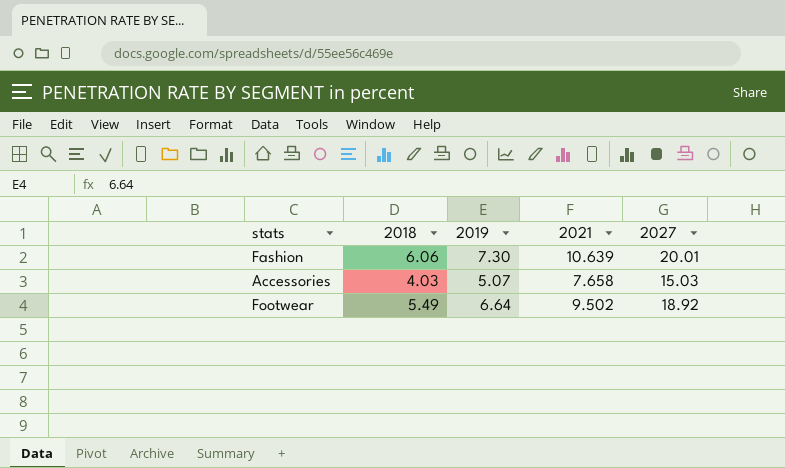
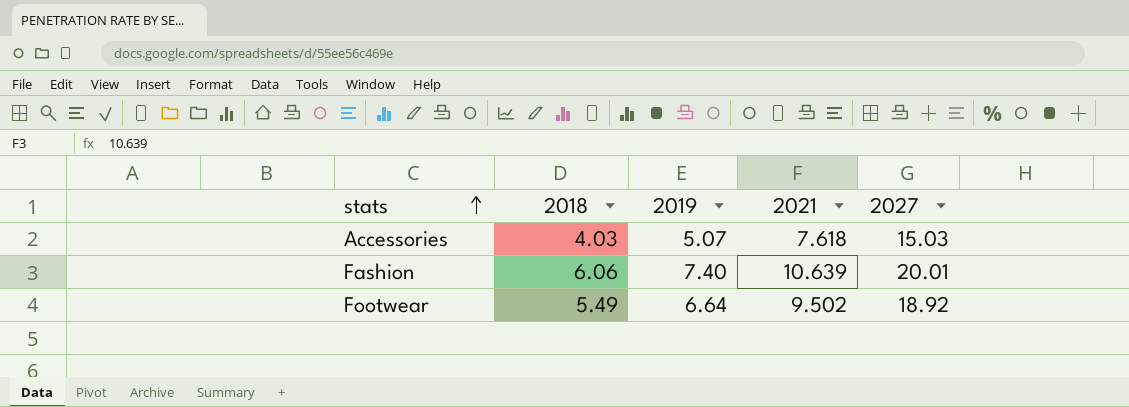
row order: none -> stats ascending
Accessories | 2021: 7.658 -> 7.618
Fashion | 2019: 7.30 -> 7.40

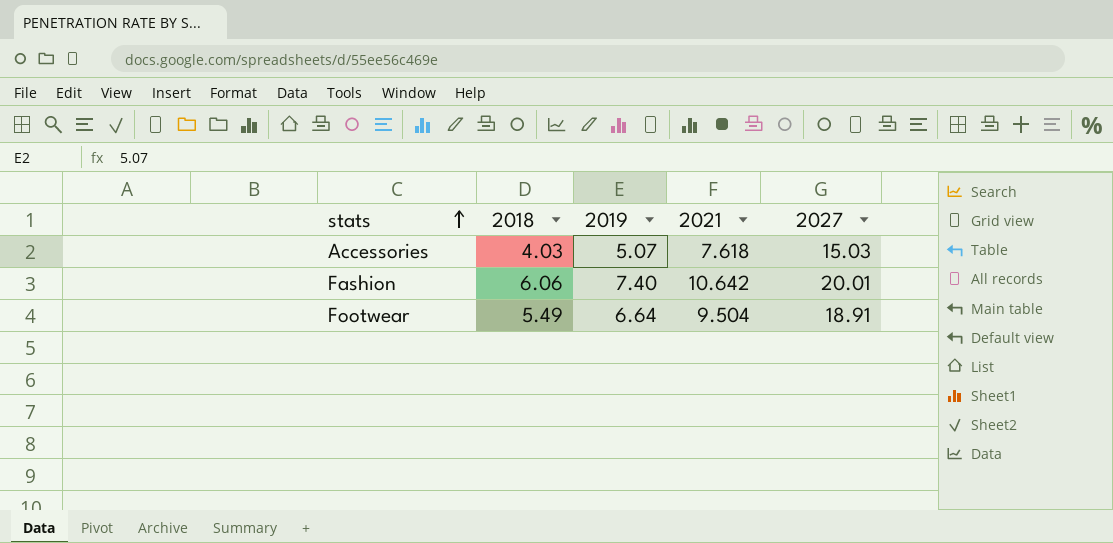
Fashion | 2021: 10.639 -> 10.642
Footwear | 2021: 9.502 -> 9.504
Footwear | 2027: 18.92 -> 18.91

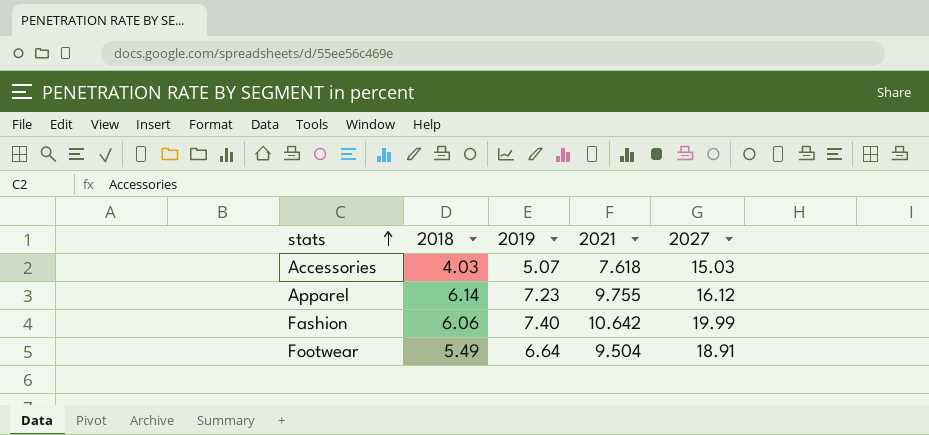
row Apparel: none -> 6.14 | 7.23 | 9.755 | 16.12
Fashion | 2027: 20.01 -> 19.99

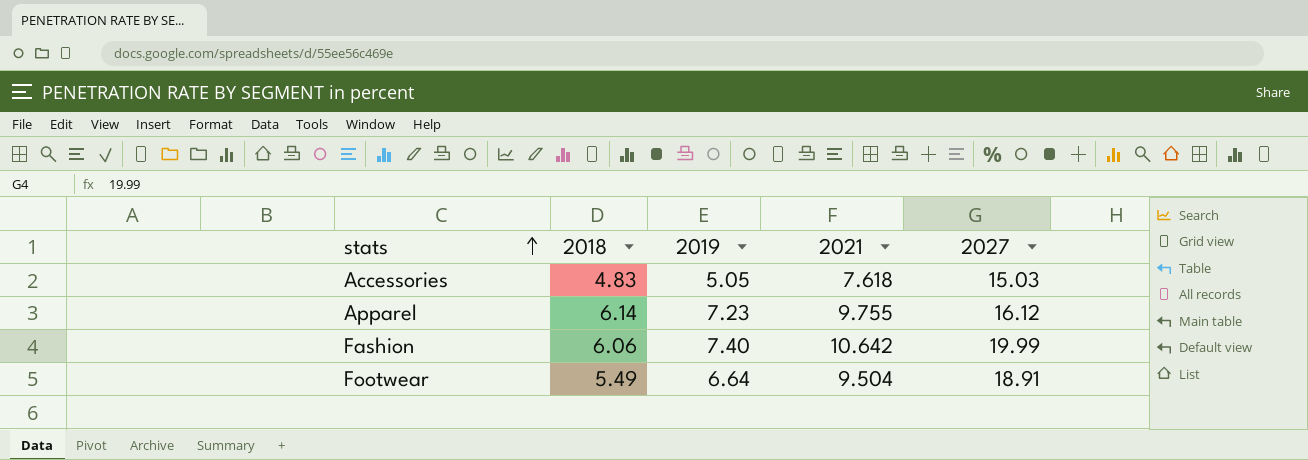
Accessories | 2018: 4.03 -> 4.83
Accessories | 2019: 5.07 -> 5.05

